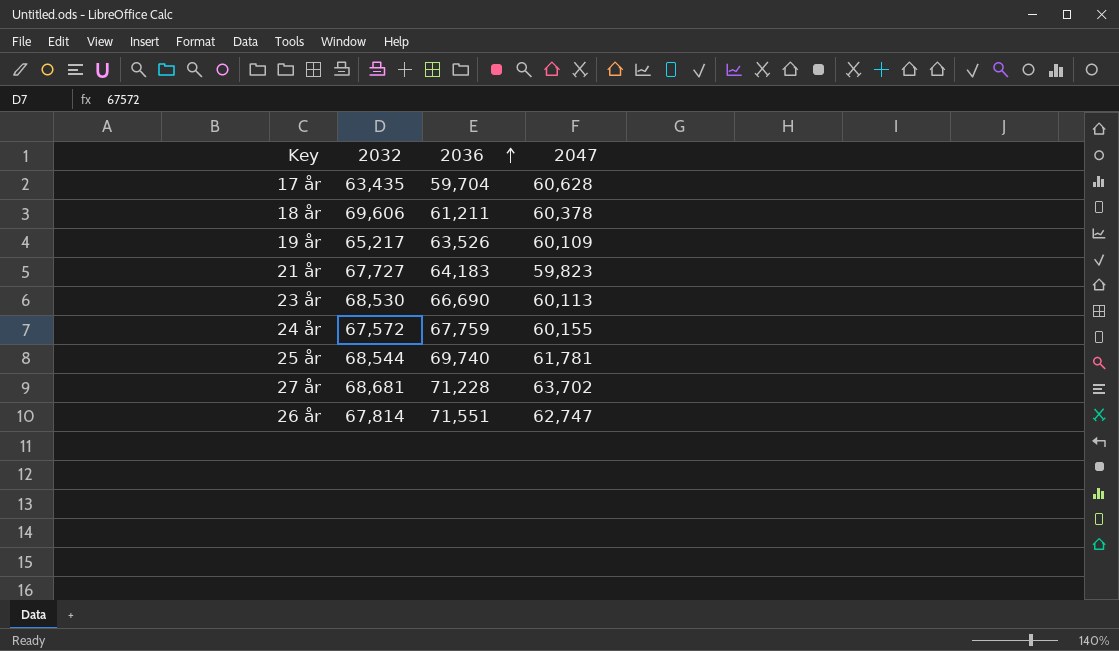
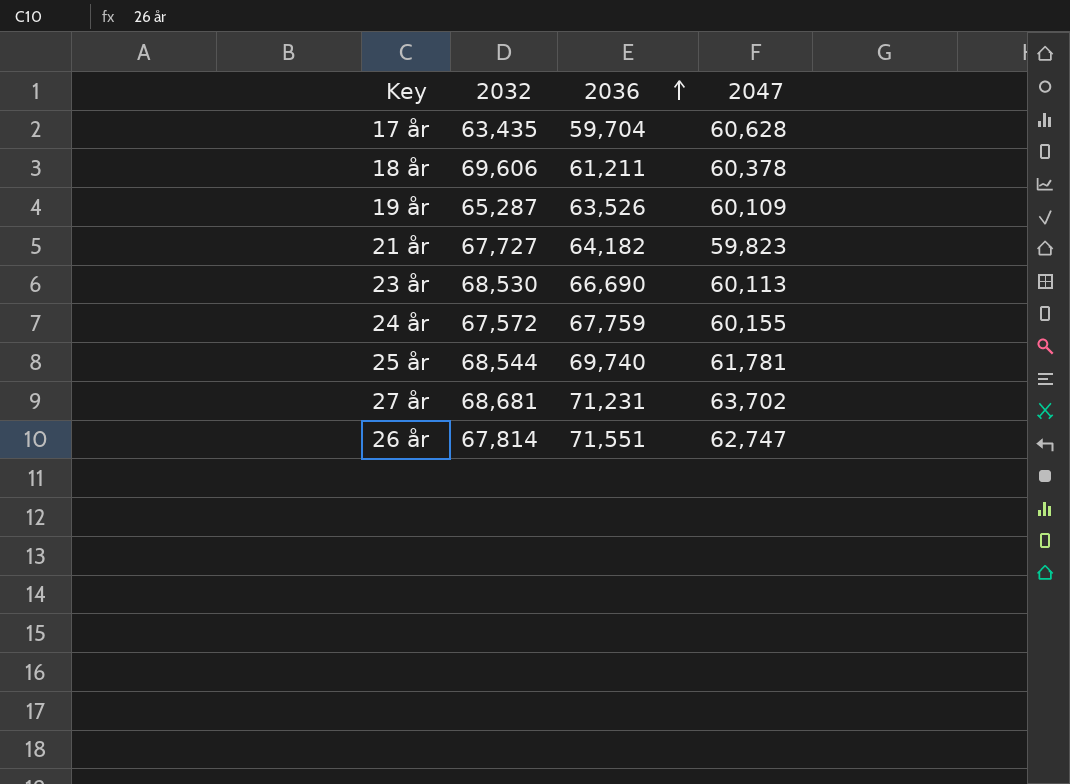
19 år | 2032: 65,217 -> 65,287
21 år | 2036: 64,183 -> 64,182
27 år | 2036: 71,228 -> 71,231

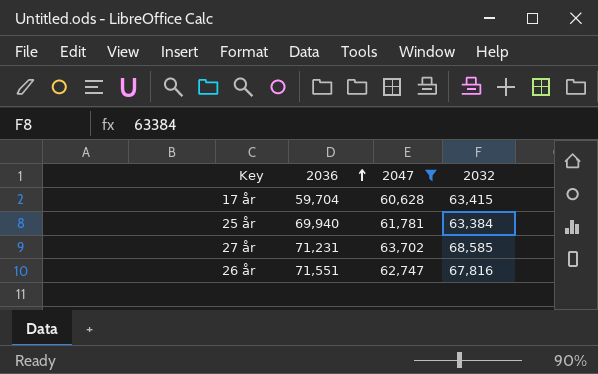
filter: none -> 2047 >= 60,628
column 2032 | position: 2 -> 4
17 år | 2032: 63,435 -> 63,415
25 år | 2036: 69,740 -> 69,940
25 år | 2032: 68,544 -> 63,384
27 år | 2032: 68,681 -> 68,585
26 år | 2032: 67,814 -> 67,816

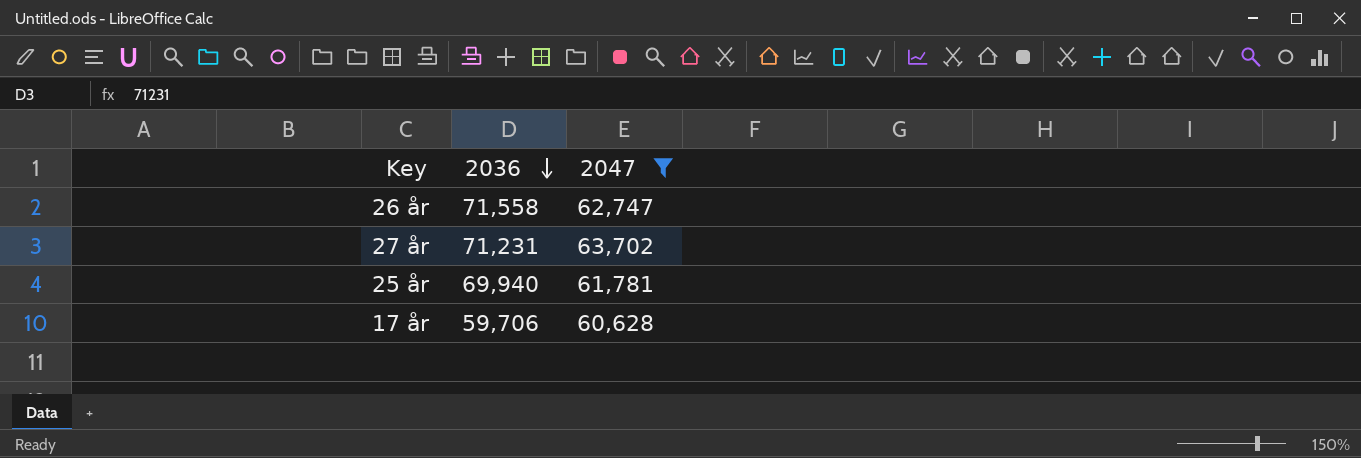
row order: 2036 ascending -> 2036 descending
column 2032 | position: 4 -> none
26 år | 2036: 71,551 -> 71,558
17 år | 2036: 59,704 -> 59,706

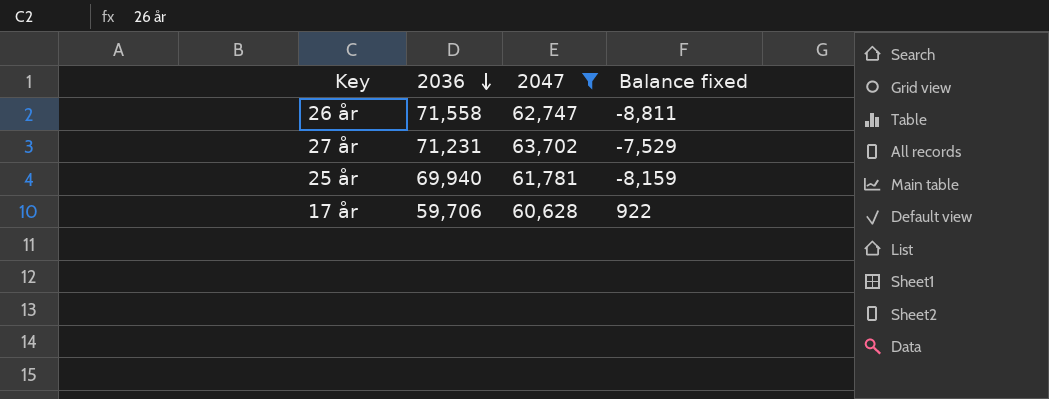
column Balance fixed | formula: none -> [2047] - [2036]

